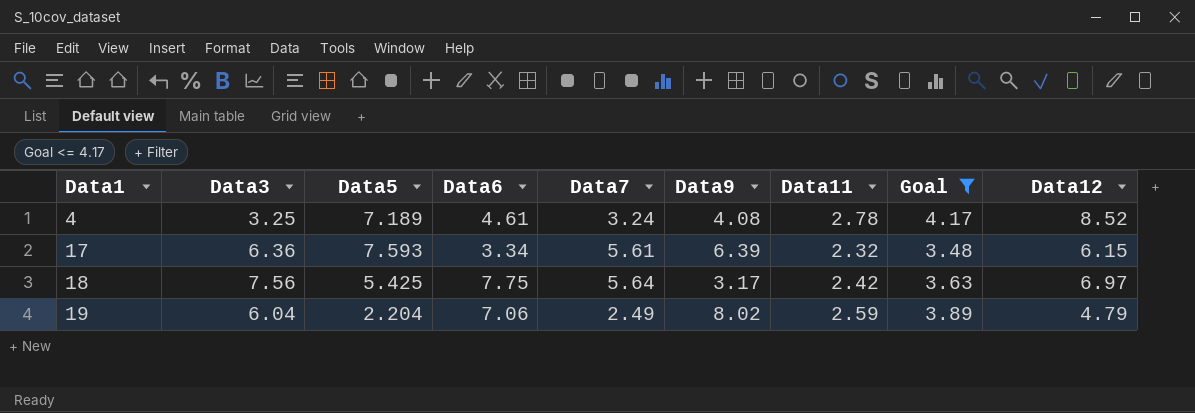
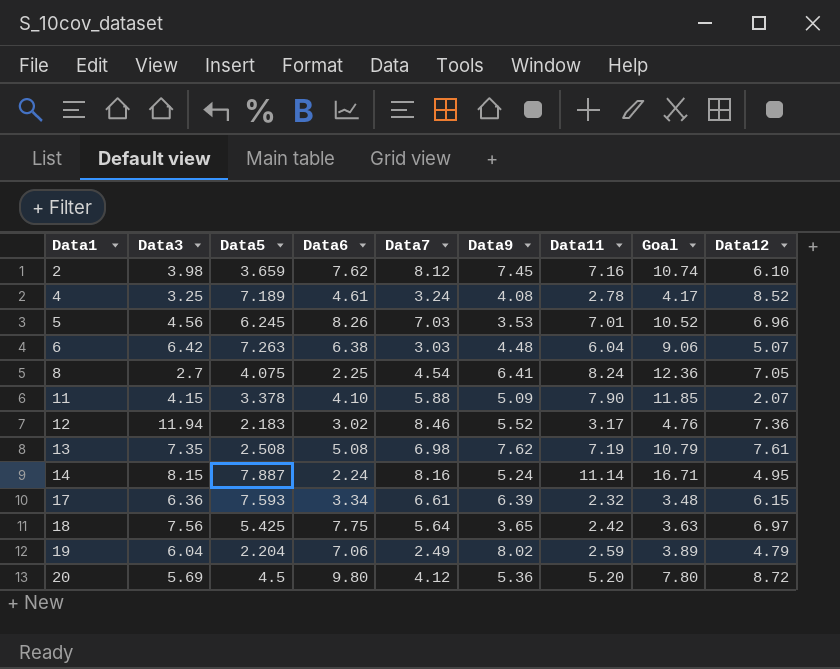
filter: Goal <= 4.17 -> none
17 | Data7: 5.61 -> 6.61
18 | Data9: 3.17 -> 3.65

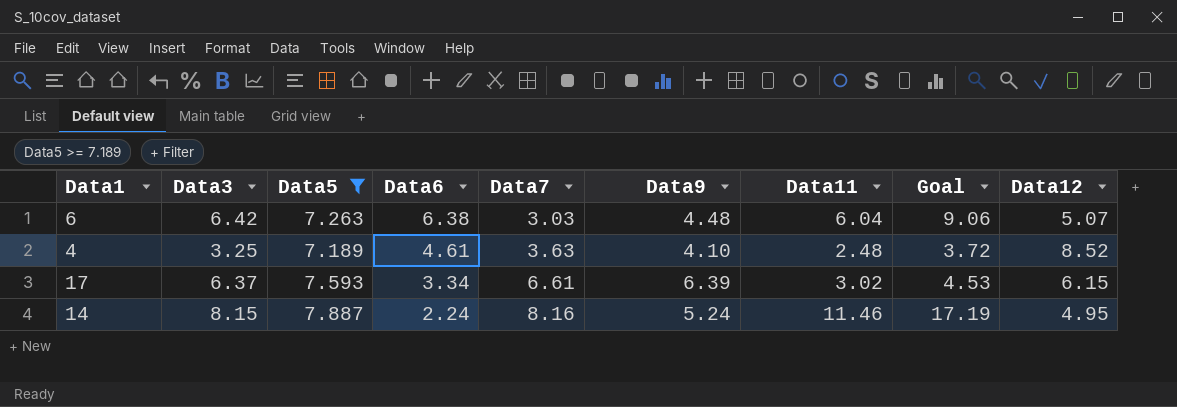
filter: none -> Data5 >= 7.189
row order: Data1 ascending -> Data6 descending
4 | Data7: 3.24 -> 3.63
4 | Data9: 4.08 -> 4.10
4 | Data11: 2.78 -> 2.48
4 | Goal: 4.17 -> 3.72
17 | Data3: 6.36 -> 6.37
17 | Data11: 2.32 -> 3.02
17 | Goal: 3.48 -> 4.53
14 | Data11: 11.14 -> 11.46
14 | Goal: 16.71 -> 17.19

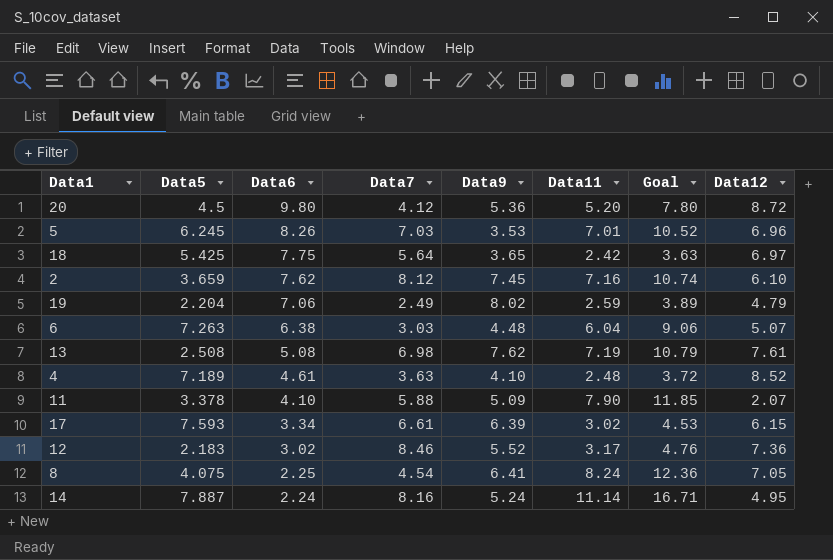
filter: Data5 >= 7.189 -> none
column Data3 | position: 2 -> none
14 | Data11: 11.46 -> 11.14
14 | Goal: 17.19 -> 16.71

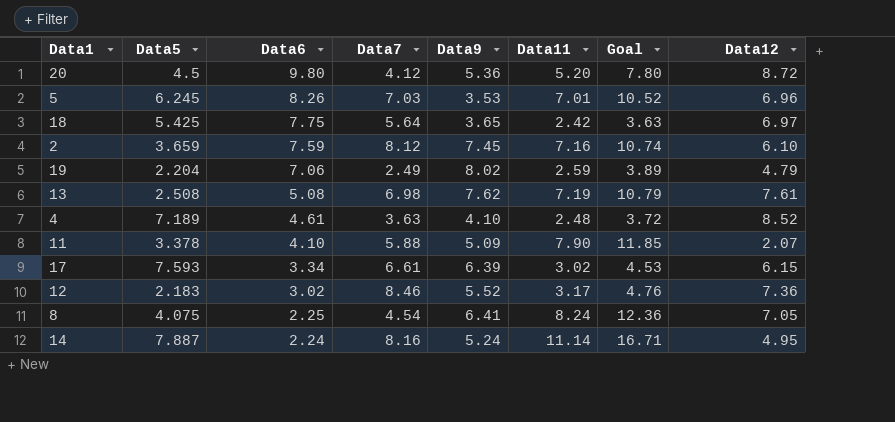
row 6: 7.263 | 6.38 | 3.03 | 4.48 | 6.04 | 9.06 | 5.07 -> none
2 | Data6: 7.62 -> 7.59

